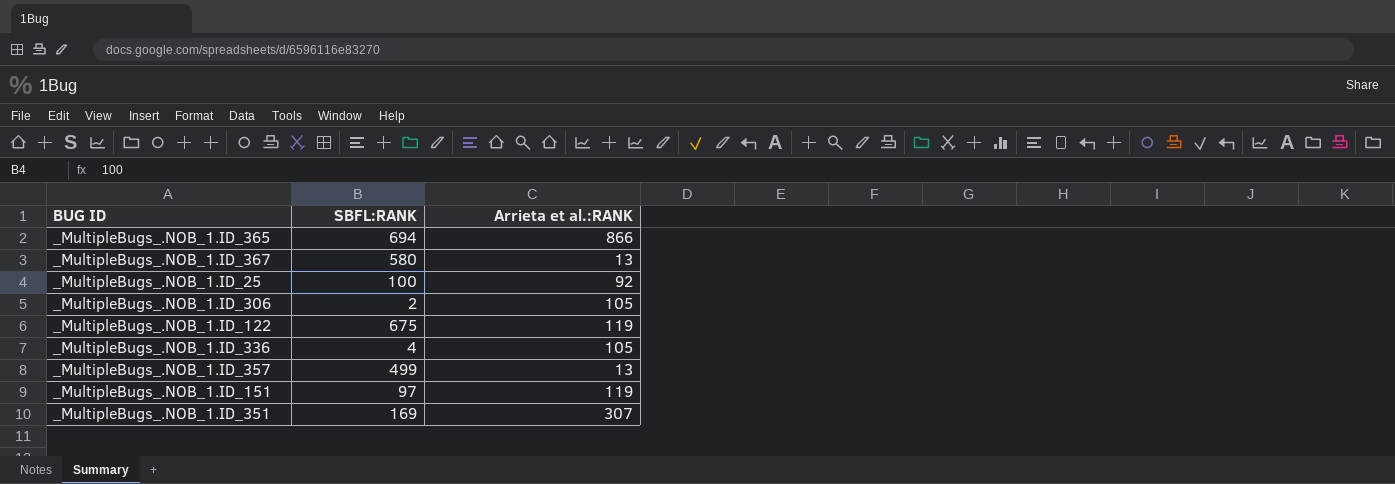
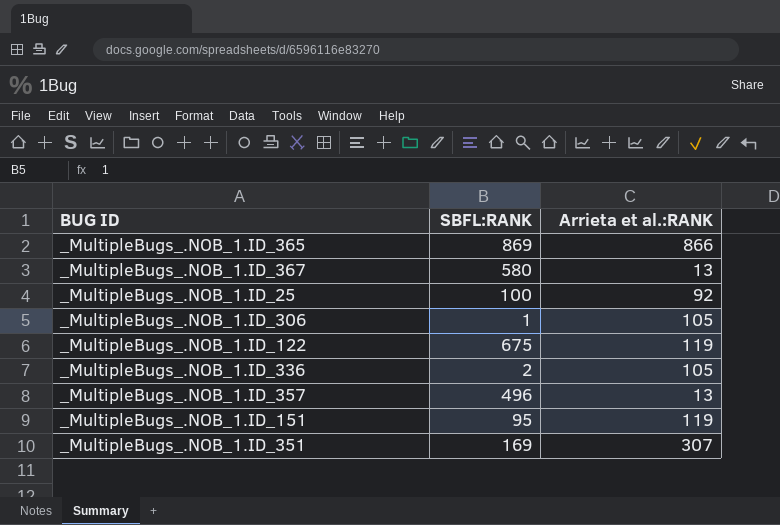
_MultipleBugs_.NOB_1.ID_365 | SBFL:RANK: 694 -> 869
_MultipleBugs_.NOB_1.ID_306 | SBFL:RANK: 2 -> 1
_MultipleBugs_.NOB_1.ID_336 | SBFL:RANK: 4 -> 2
_MultipleBugs_.NOB_1.ID_357 | SBFL:RANK: 499 -> 496
_MultipleBugs_.NOB_1.ID_151 | SBFL:RANK: 97 -> 95

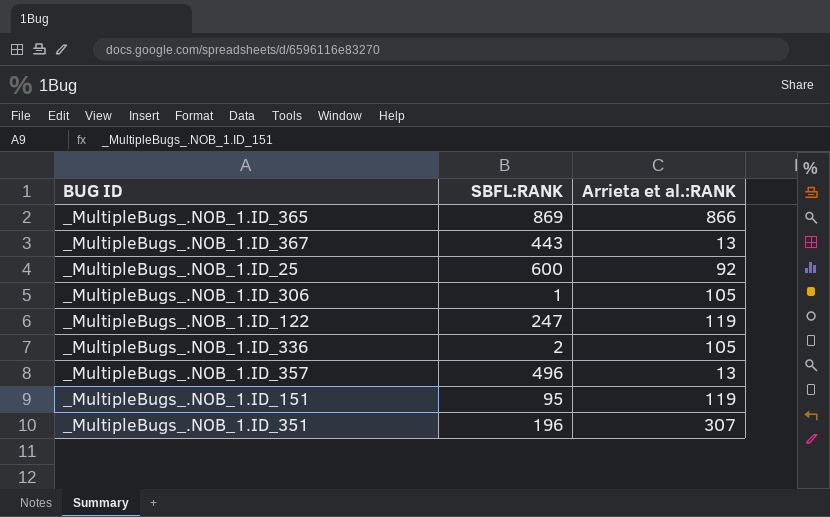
_MultipleBugs_.NOB_1.ID_367 | SBFL:RANK: 580 -> 443
_MultipleBugs_.NOB_1.ID_25 | SBFL:RANK: 100 -> 600
_MultipleBugs_.NOB_1.ID_122 | SBFL:RANK: 675 -> 247
_MultipleBugs_.NOB_1.ID_351 | SBFL:RANK: 169 -> 196

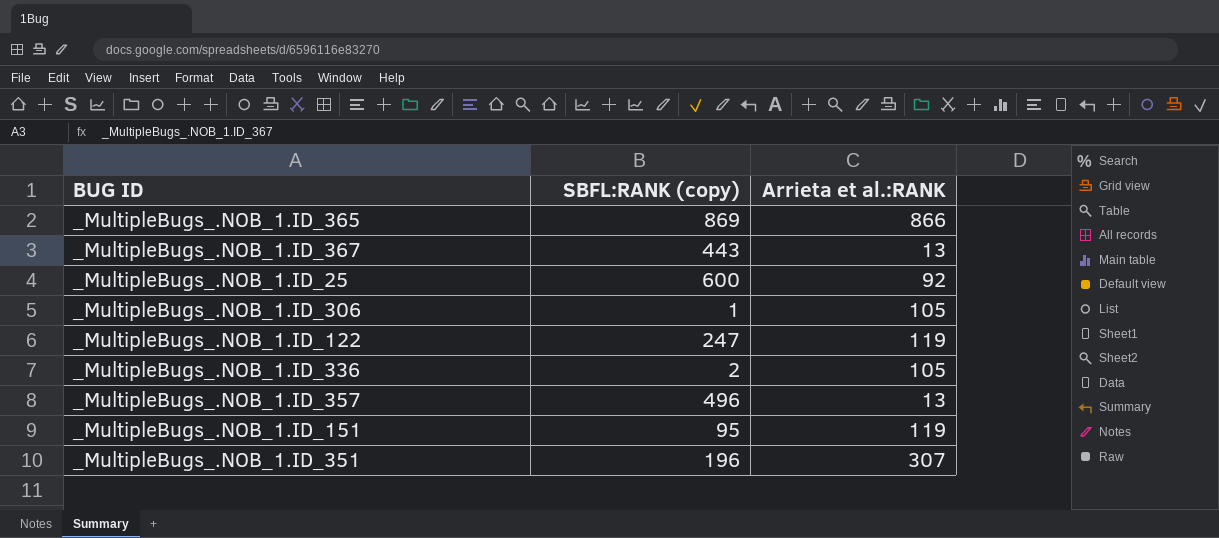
column name: SBFL:RANK -> SBFL:RANK (copy)

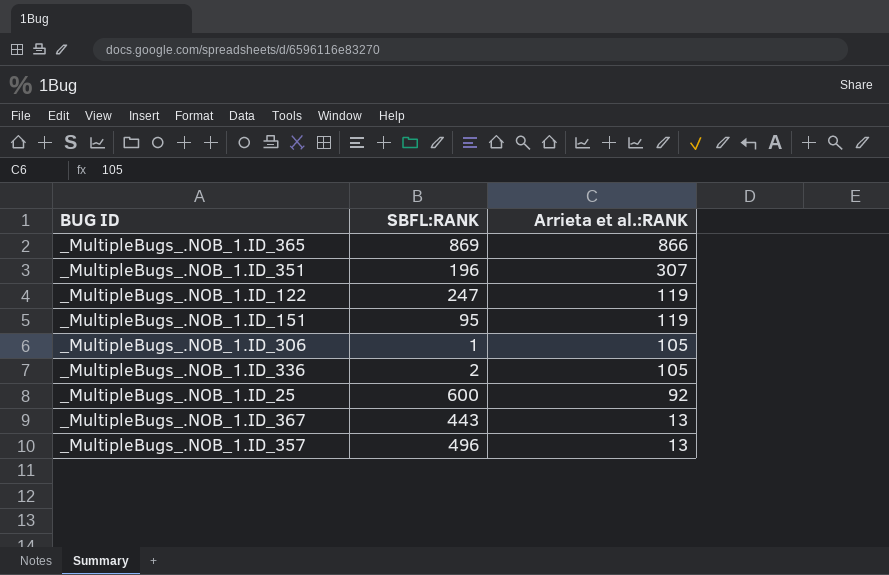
row order: none -> Arrieta et al.:RANK descending
column name: SBFL:RANK (copy) -> SBFL:RANK

